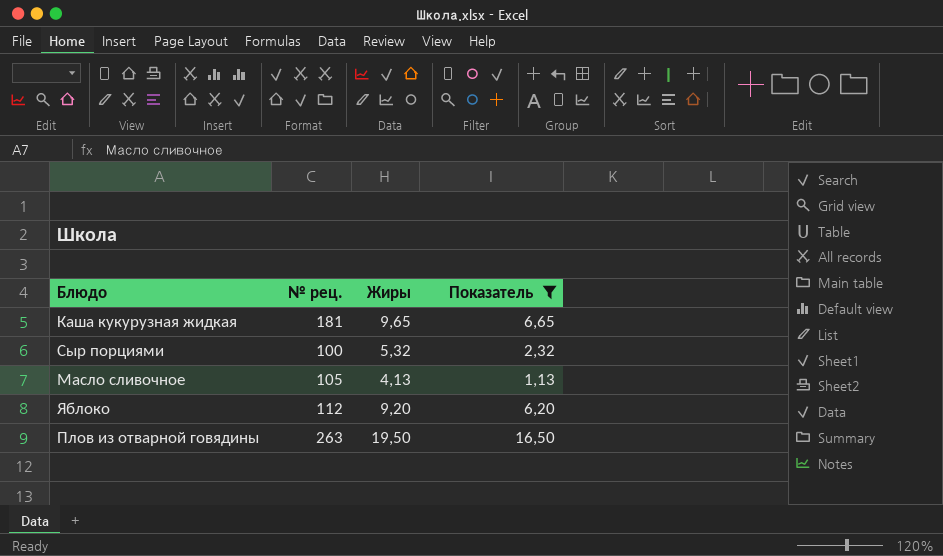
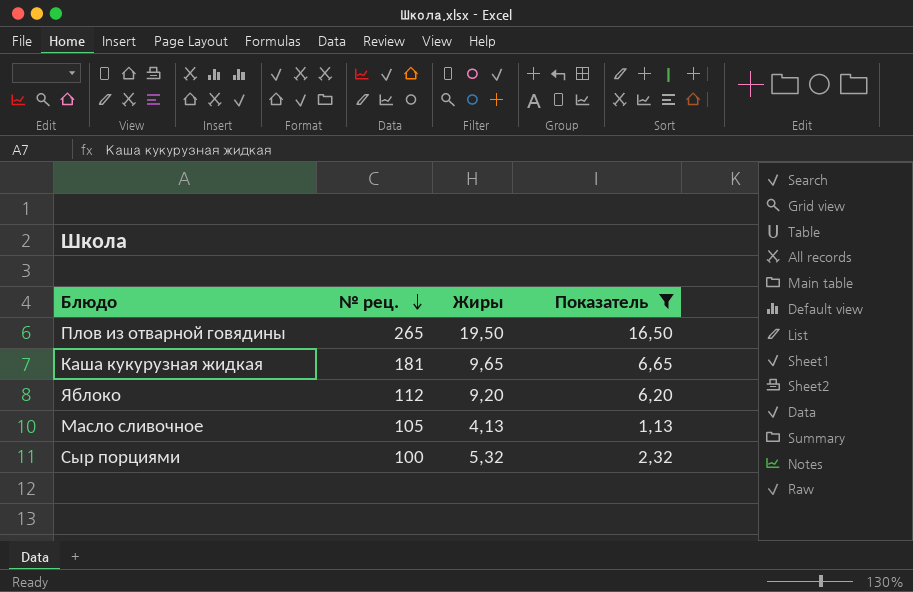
row order: none -> № рец. descending
Плов из отварной говядины | № рец.: 263 -> 265

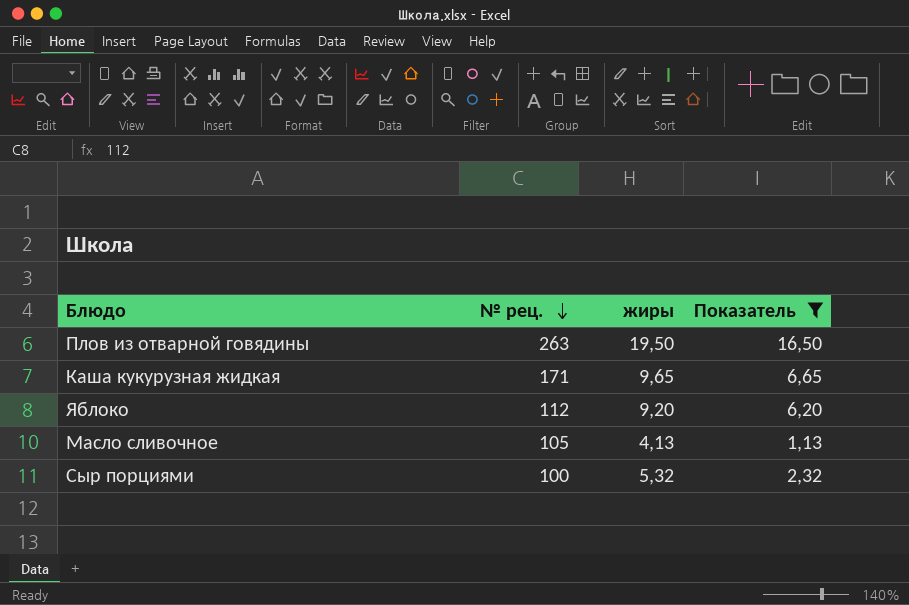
column name: Жиры -> жиры
Плов из отварной говядины | № рец.: 265 -> 263
Каша кукурузная жидкая | № рец.: 181 -> 171

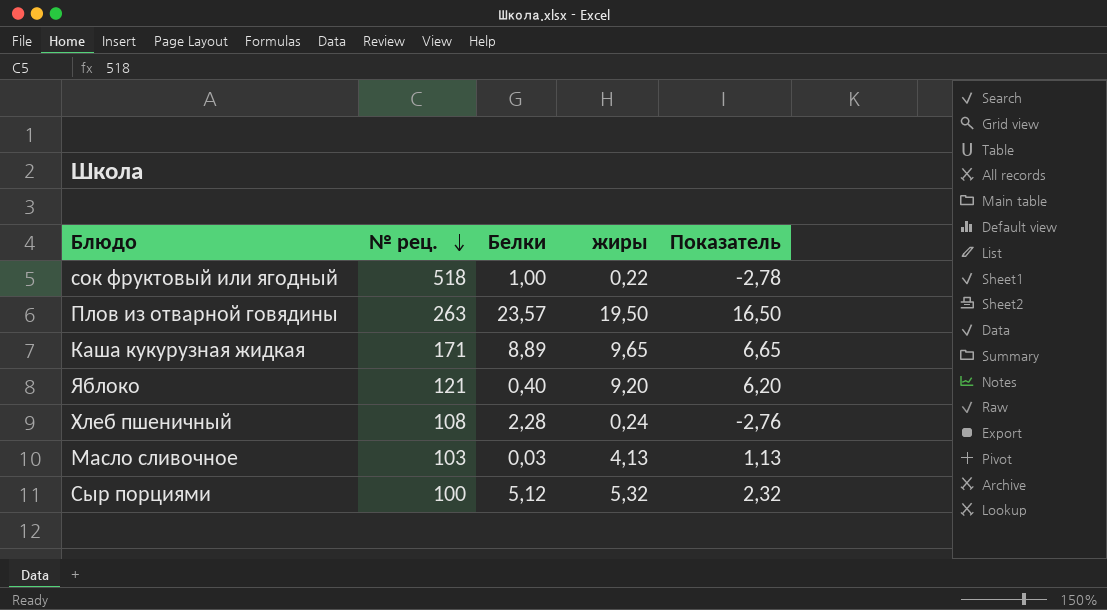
filter: Показатель >= 1,13 -> none
column Белки | position: none -> 3
Яблоко | № рец.: 112 -> 121
Масло сливочное | № рец.: 105 -> 103

